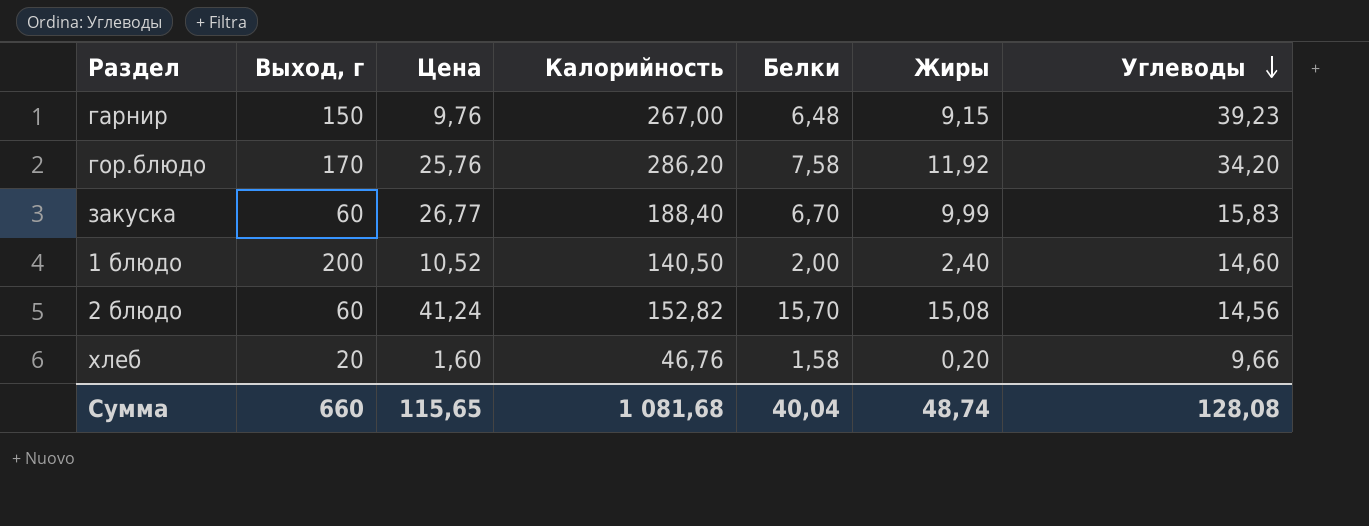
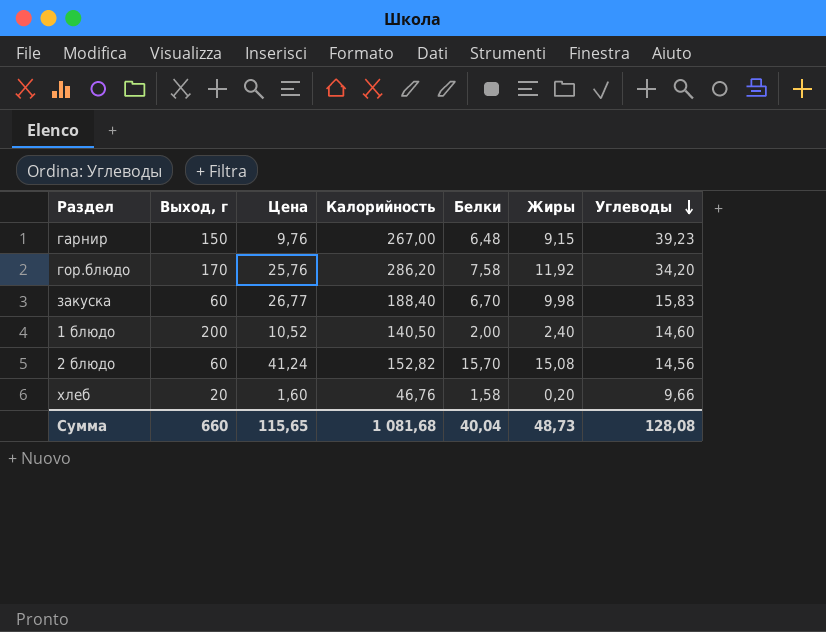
закуска | Жиры: 9,99 -> 9,98
Сумма | Жиры: 48,74 -> 48,73

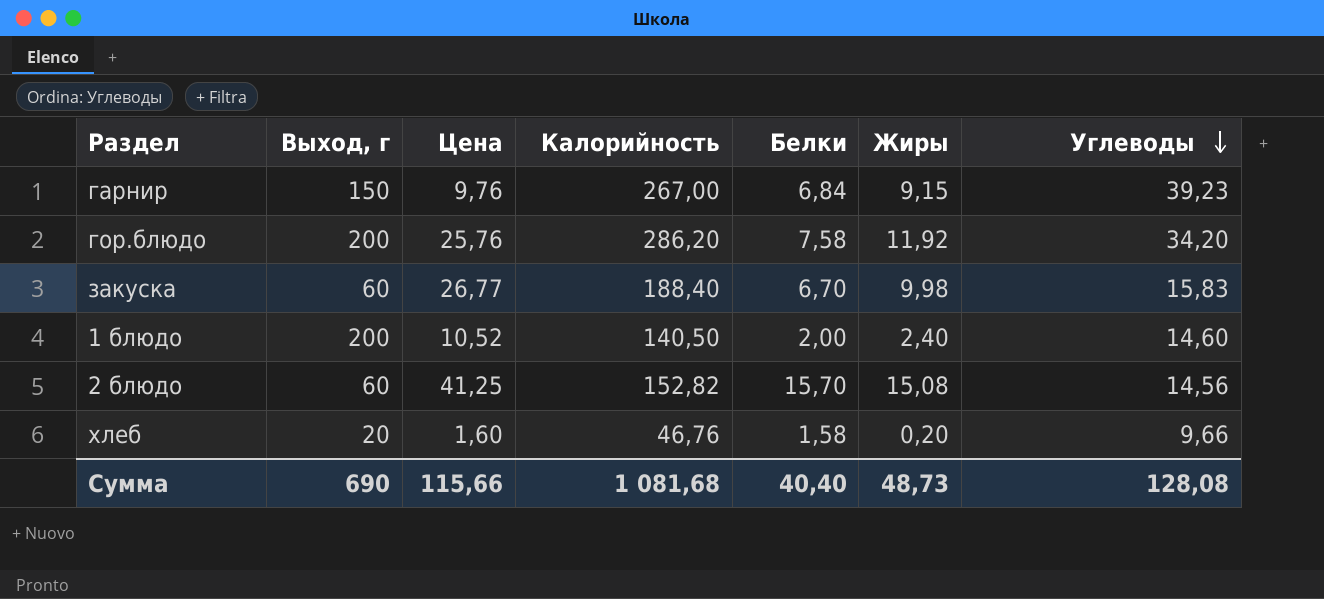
гарнир | Белки: 6,48 -> 6,84
гор.блюдо | Выход, г: 170 -> 200
2 блюдо | Цена: 41,24 -> 41,25
Сумма | Выход, г: 660 -> 690
Сумма | Цена: 115,65 -> 115,66
Сумма | Белки: 40,04 -> 40,40

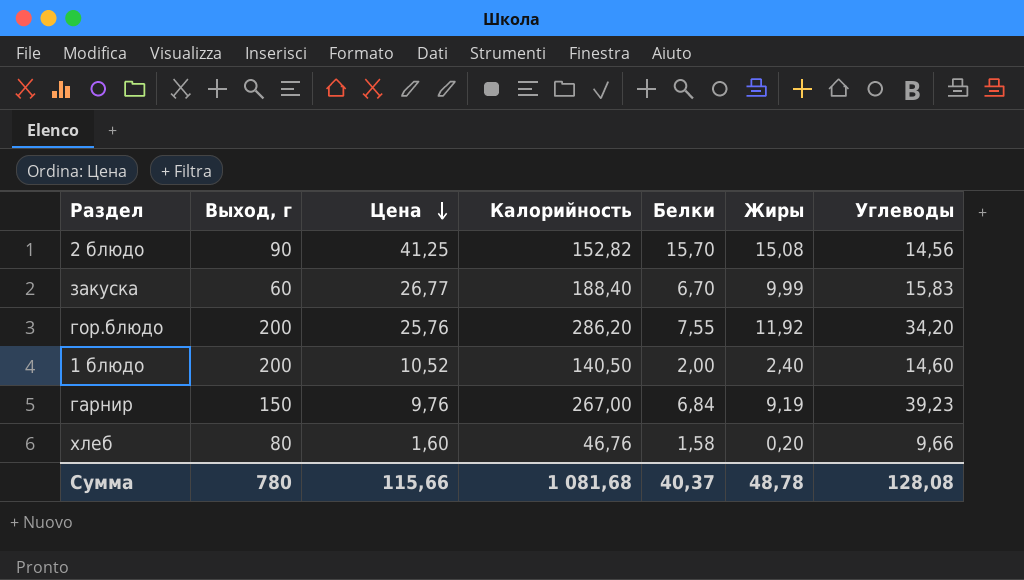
row order: Углеводы descending -> Цена descending
2 блюдо | Выход, г: 60 -> 90
закуска | Жиры: 9,98 -> 9,99
гор.блюдо | Белки: 7,58 -> 7,55
гарнир | Жиры: 9,15 -> 9,19
хлеб | Выход, г: 20 -> 80
Сумма | Выход, г: 690 -> 780
Сумма | Белки: 40,40 -> 40,37
Сумма | Жиры: 48,73 -> 48,78

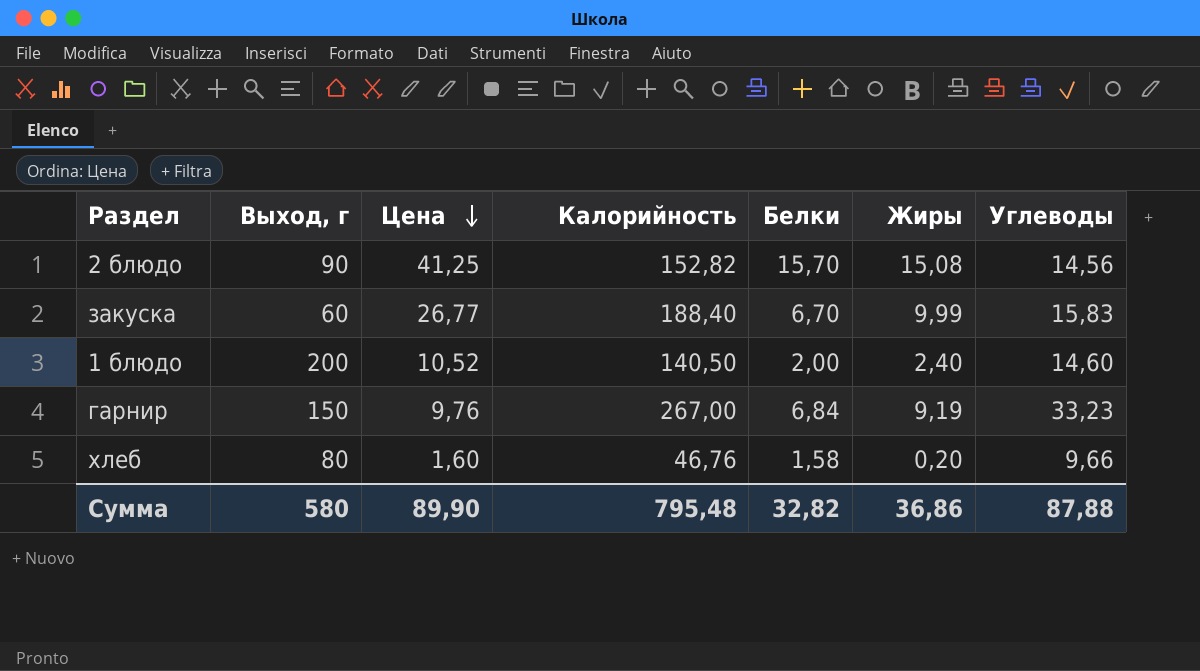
row гор.блюдо: 200 | 25,76 | 286,20 | 7,55 | 11,92 | 34,20 -> none
гарнир | Углеводы: 39,23 -> 33,23
Сумма | Выход, г: 780 -> 580
Сумма | Цена: 115,66 -> 89,90
Сумма | Калорийность: 1 081,68 -> 795,48
Сумма | Белки: 40,37 -> 32,82
Сумма | Жиры: 48,78 -> 36,86
Сумма | Углеводы: 128,08 -> 87,88

